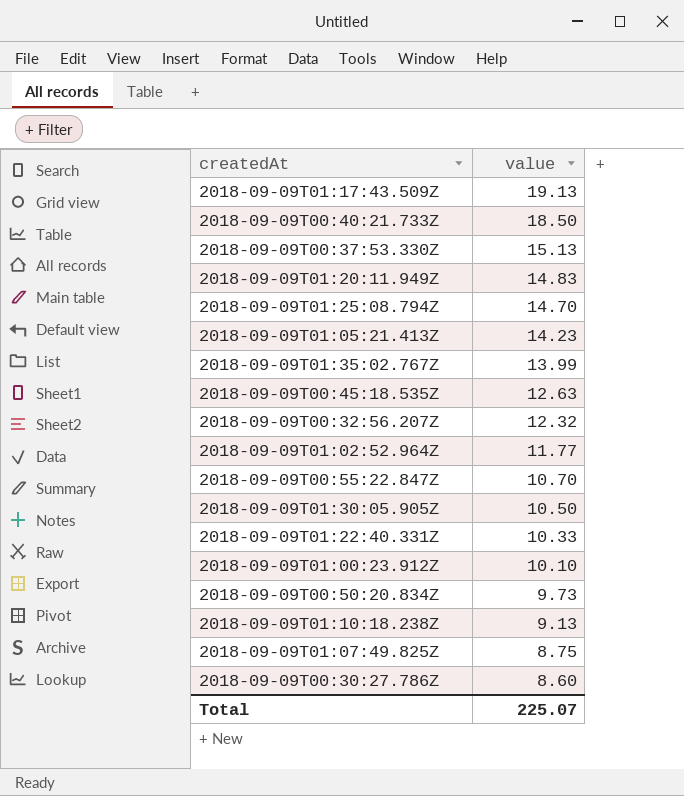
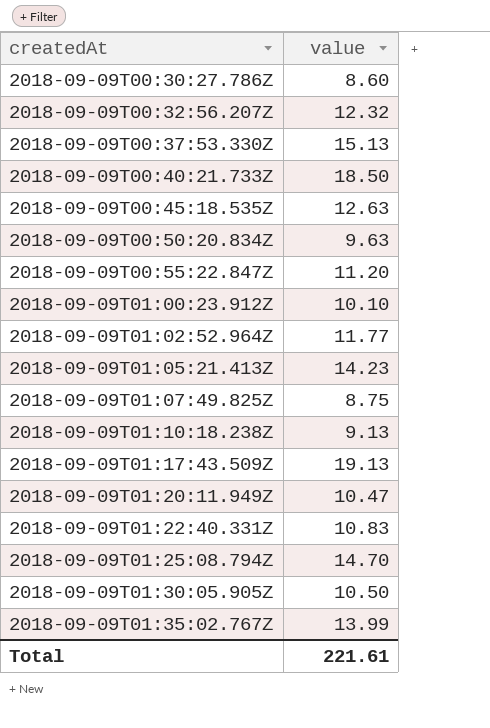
row order: value descending -> createdAt ascending
2018-09-09T00:50:20.834Z | value: 9.73 -> 9.63
2018-09-09T00:55:22.847Z | value: 10.70 -> 11.20
2018-09-09T01:20:11.949Z | value: 14.83 -> 10.47
2018-09-09T01:22:40.331Z | value: 10.33 -> 10.83
Total | value: 225.07 -> 221.61

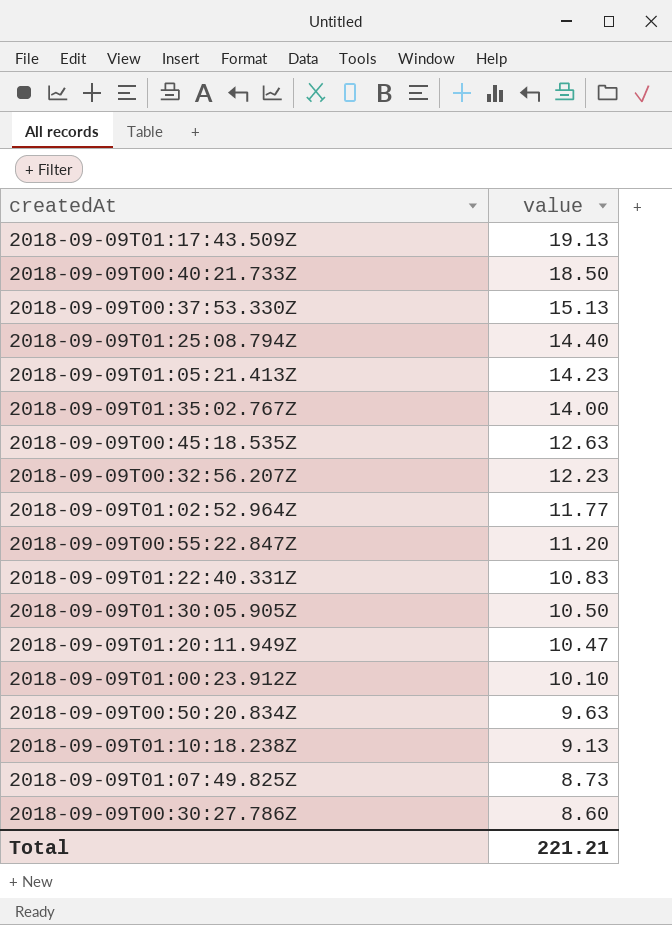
row order: createdAt ascending -> value descending
2018-09-09T01:25:08.794Z | value: 14.70 -> 14.40
2018-09-09T01:35:02.767Z | value: 13.99 -> 14.00
2018-09-09T00:32:56.207Z | value: 12.32 -> 12.23
2018-09-09T01:07:49.825Z | value: 8.75 -> 8.73
Total | value: 221.61 -> 221.21

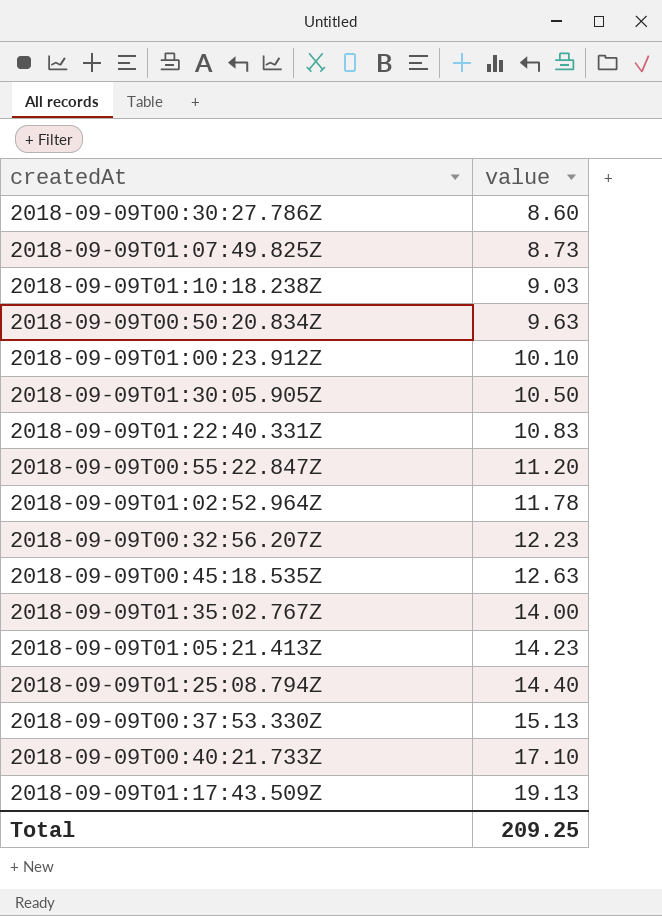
row order: value descending -> value ascending
row 2018-09-09T01:20:11.949Z: 10.47 -> none
2018-09-09T01:10:18.238Z | value: 9.13 -> 9.03
2018-09-09T01:02:52.964Z | value: 11.77 -> 11.78
2018-09-09T00:40:21.733Z | value: 18.50 -> 17.10
Total | value: 221.21 -> 209.25

